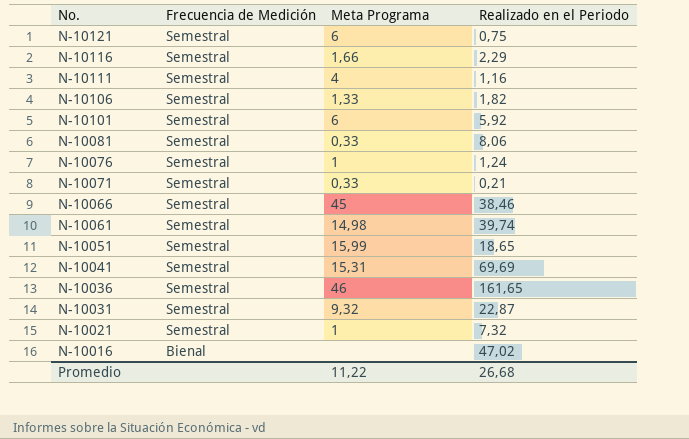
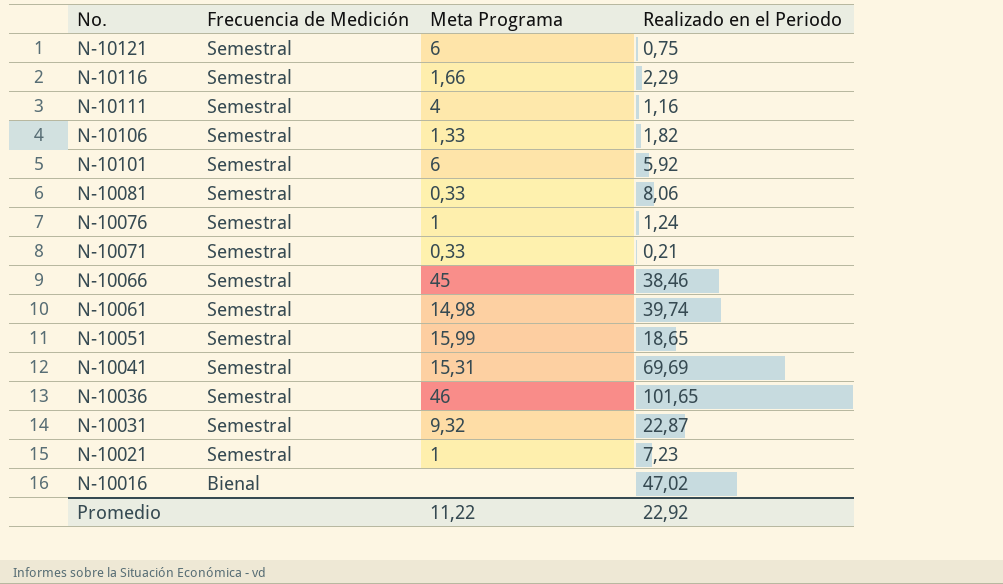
N-10036 | Realizado en el Periodo: 161,65 -> 101,65
N-10021 | Realizado en el Periodo: 7,32 -> 7,23
Promedio | Realizado en el Periodo: 26,68 -> 22,92

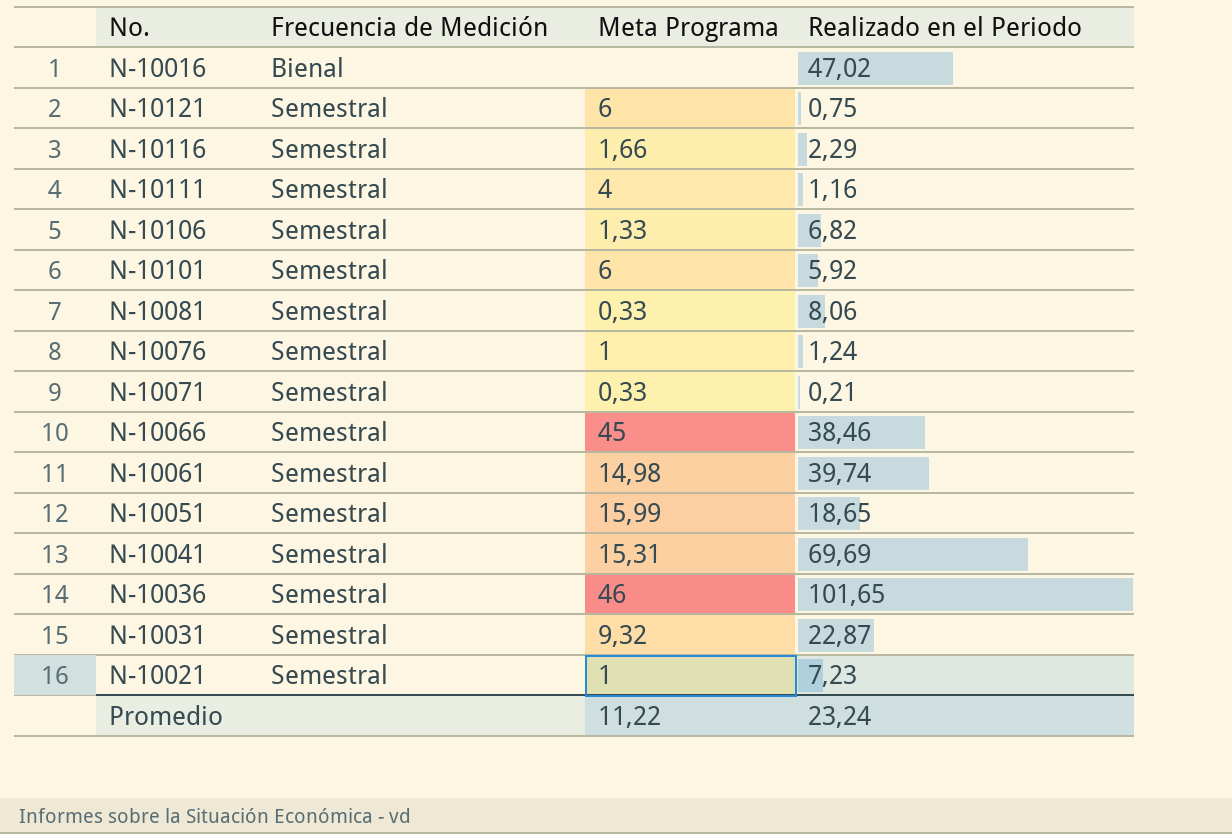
row order: No. descending -> Frecuencia de Medición ascending
N-10106 | Realizado en el Periodo: 1,82 -> 6,82
Promedio | Realizado en el Periodo: 22,92 -> 23,24

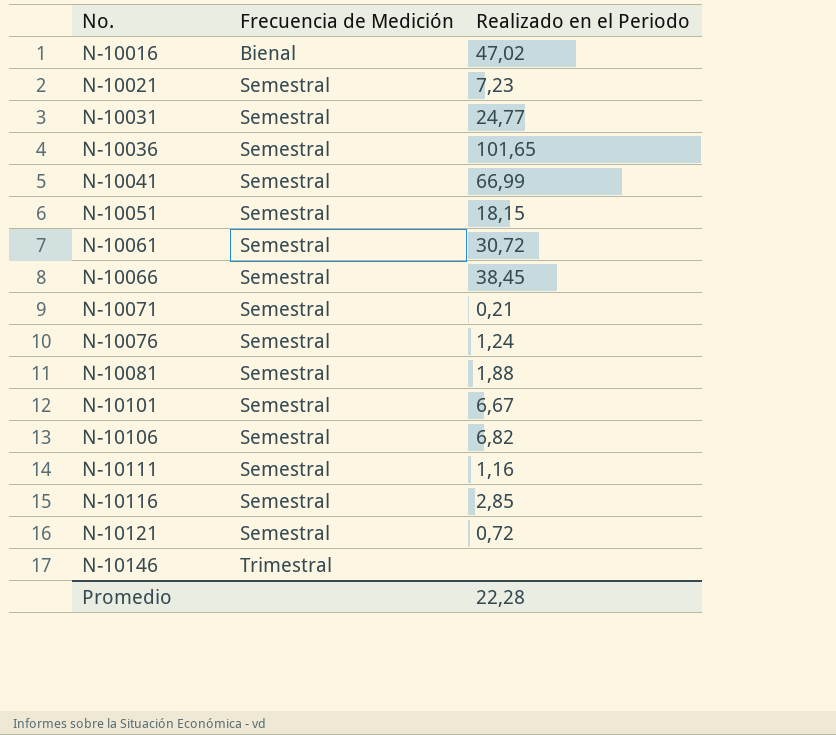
row order: Frecuencia de Medición ascending -> No. ascending
column Meta Programa | position: 3 -> none
N-10031 | Realizado en el Periodo: 22,87 -> 24,77
N-10041 | Realizado en el Periodo: 69,69 -> 66,99
N-10051 | Realizado en el Periodo: 18,65 -> 18,15
N-10061 | Realizado en el Periodo: 39,74 -> 30,72
N-10066 | Realizado en el Periodo: 38,46 -> 38,45
N-10081 | Realizado en el Periodo: 8,06 -> 1,88
N-10101 | Realizado en el Periodo: 5,92 -> 6,67
N-10116 | Realizado en el Periodo: 2,29 -> 2,85
N-10121 | Realizado en el Periodo: 0,75 -> 0,72
row N-10146: none -> Trimestral | none
Promedio | Realizado en el Periodo: 23,24 -> 22,28

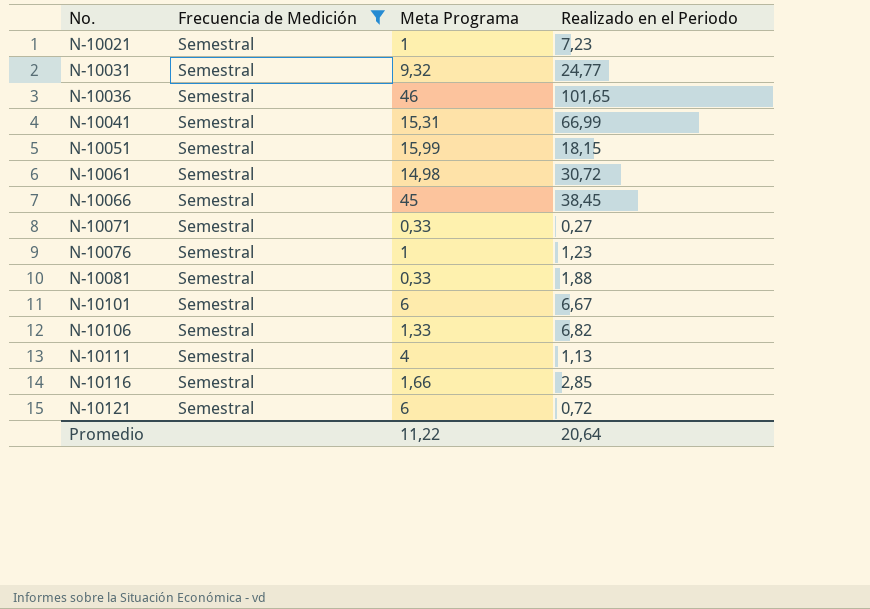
filter: none -> Frecuencia de Medición = Semestral
column Meta Programa | position: none -> 3
N-10071 | Realizado en el Periodo: 0,21 -> 0,27
N-10076 | Realizado en el Periodo: 1,24 -> 1,23
N-10111 | Realizado en el Periodo: 1,16 -> 1,13
Promedio | Realizado en el Periodo: 22,28 -> 20,64

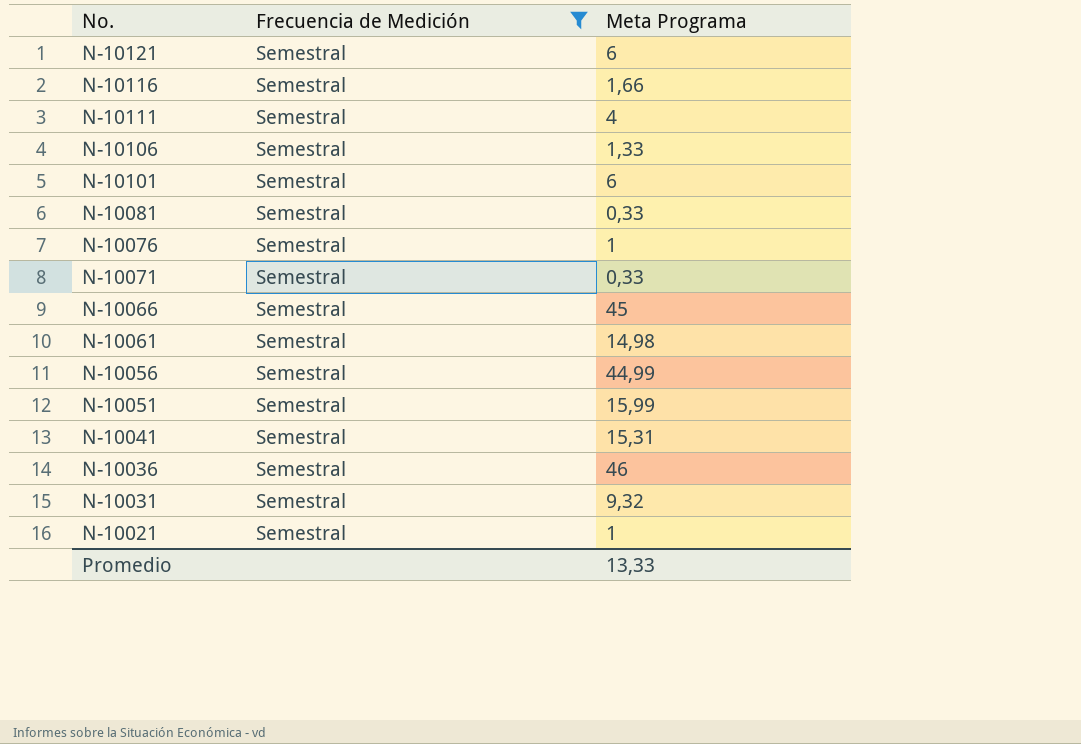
row order: No. ascending -> No. descending
column Realizado en el Periodo | position: 4 -> none
row N-10056: none -> Semestral | 44,99
Promedio | Meta Programa: 11,22 -> 13,33

